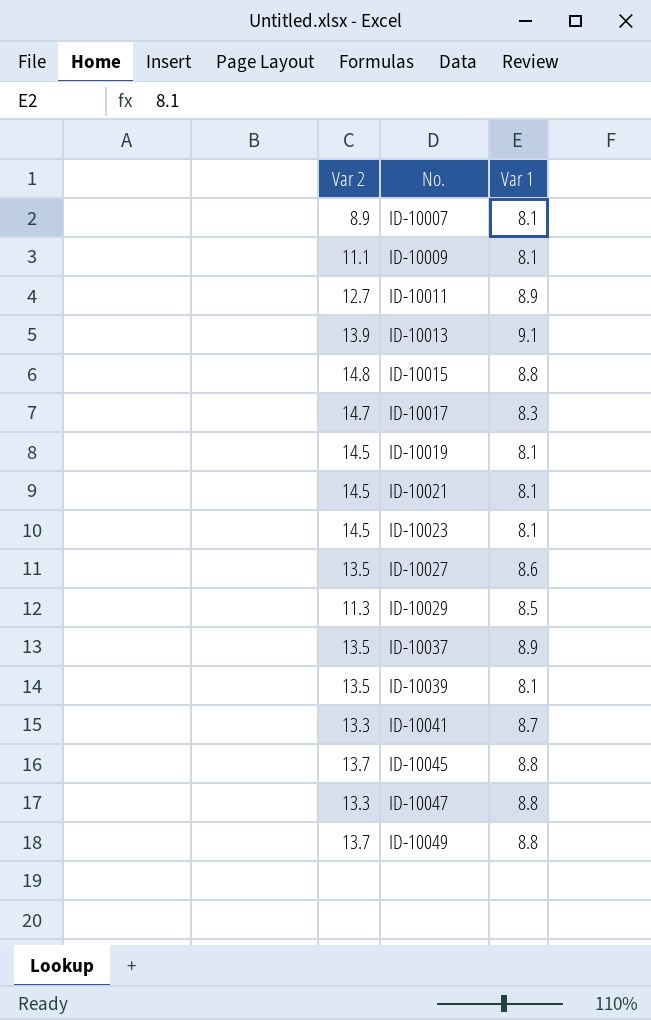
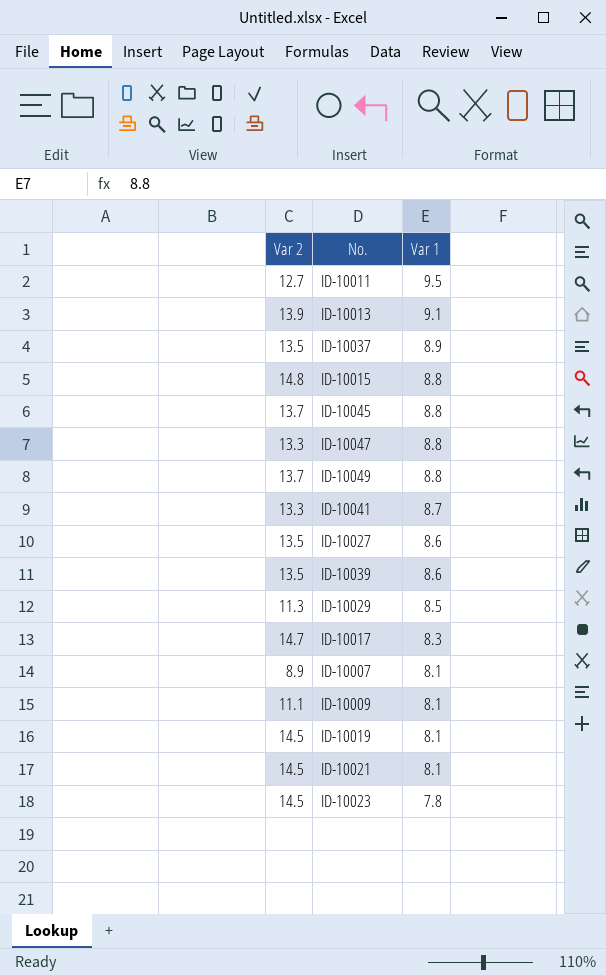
row order: No. ascending -> Var 1 descending
ID-10011 | Var 1: 8.9 -> 9.5
ID-10039 | Var 1: 8.1 -> 8.6
ID-10023 | Var 1: 8.1 -> 7.8

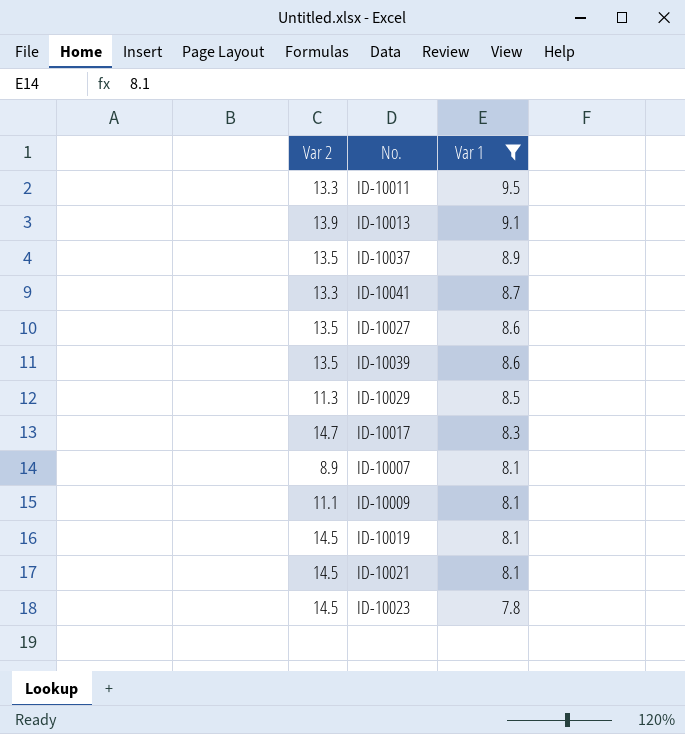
filter: none -> Var 1 != 8.8
ID-10011 | Var 2: 12.7 -> 13.3

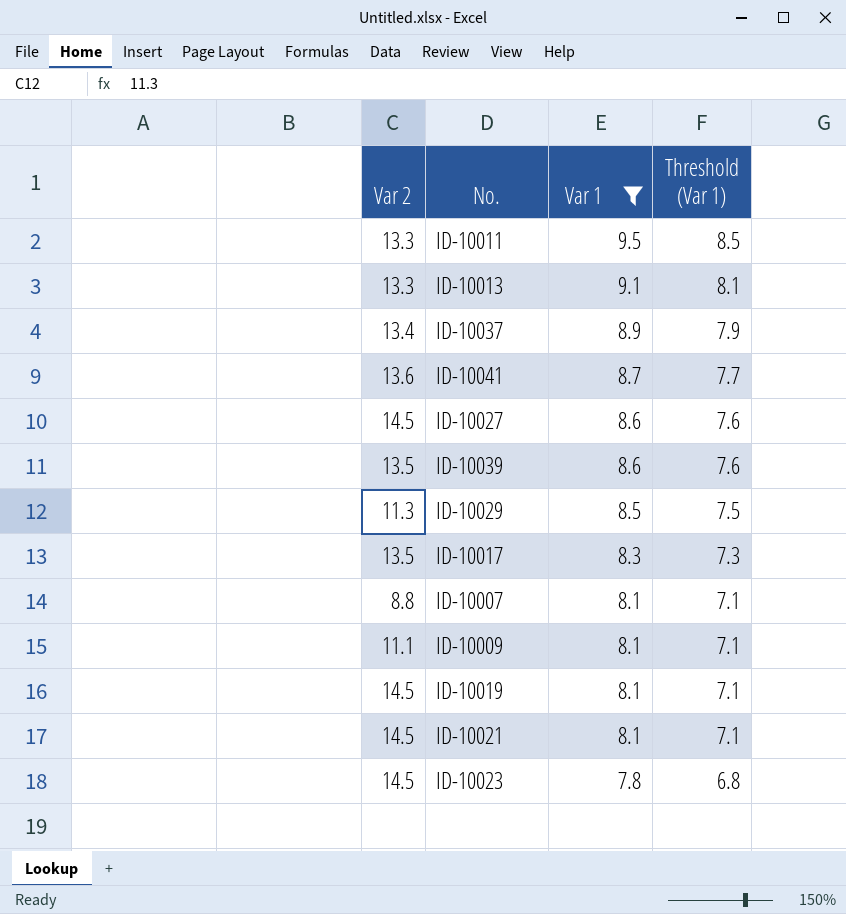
column Threshold (Var 1) | formula: none -> [Var 1] - 1
ID-10013 | Var 2: 13.9 -> 13.3
ID-10037 | Var 2: 13.5 -> 13.4
ID-10041 | Var 2: 13.3 -> 13.6
ID-10027 | Var 2: 13.5 -> 14.5
ID-10017 | Var 2: 14.7 -> 13.5
ID-10007 | Var 2: 8.9 -> 8.8

